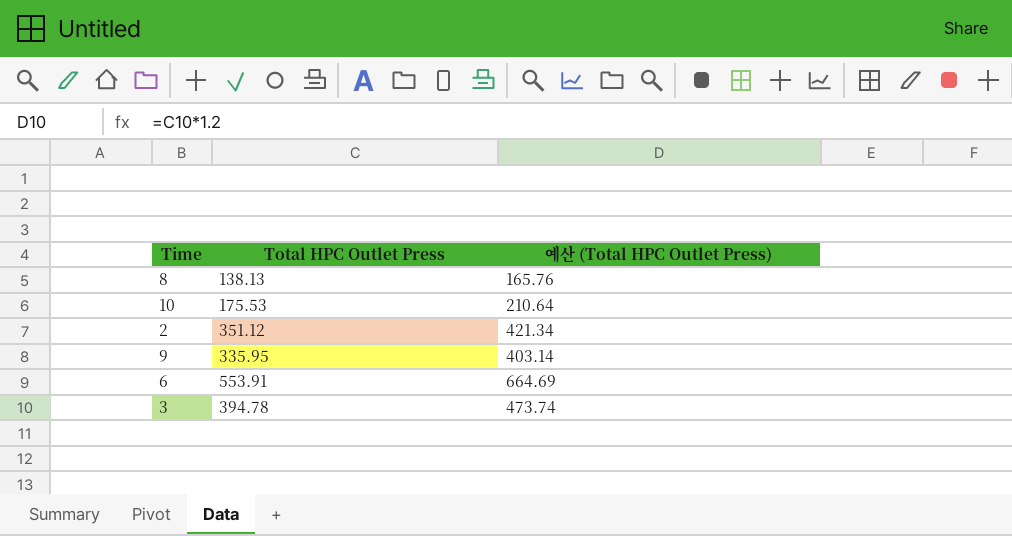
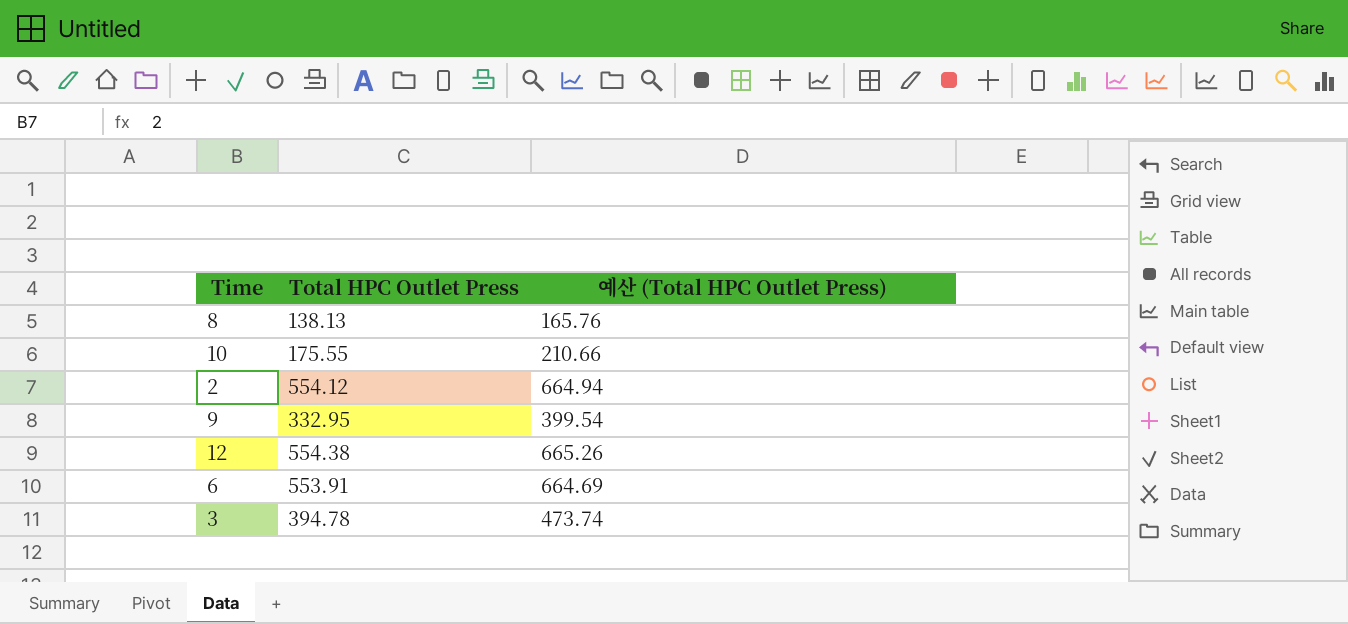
10 | Total HPC Outlet Press: 175.53 -> 175.55
10 | 예산 (Total HPC Outlet Press): 210.64 -> 210.66
2 | Total HPC Outlet Press: 351.12 -> 554.12
2 | 예산 (Total HPC Outlet Press): 421.34 -> 664.94
9 | Total HPC Outlet Press: 335.95 -> 332.95
9 | 예산 (Total HPC Outlet Press): 403.14 -> 399.54
row 12: none -> 554.38 | 665.26

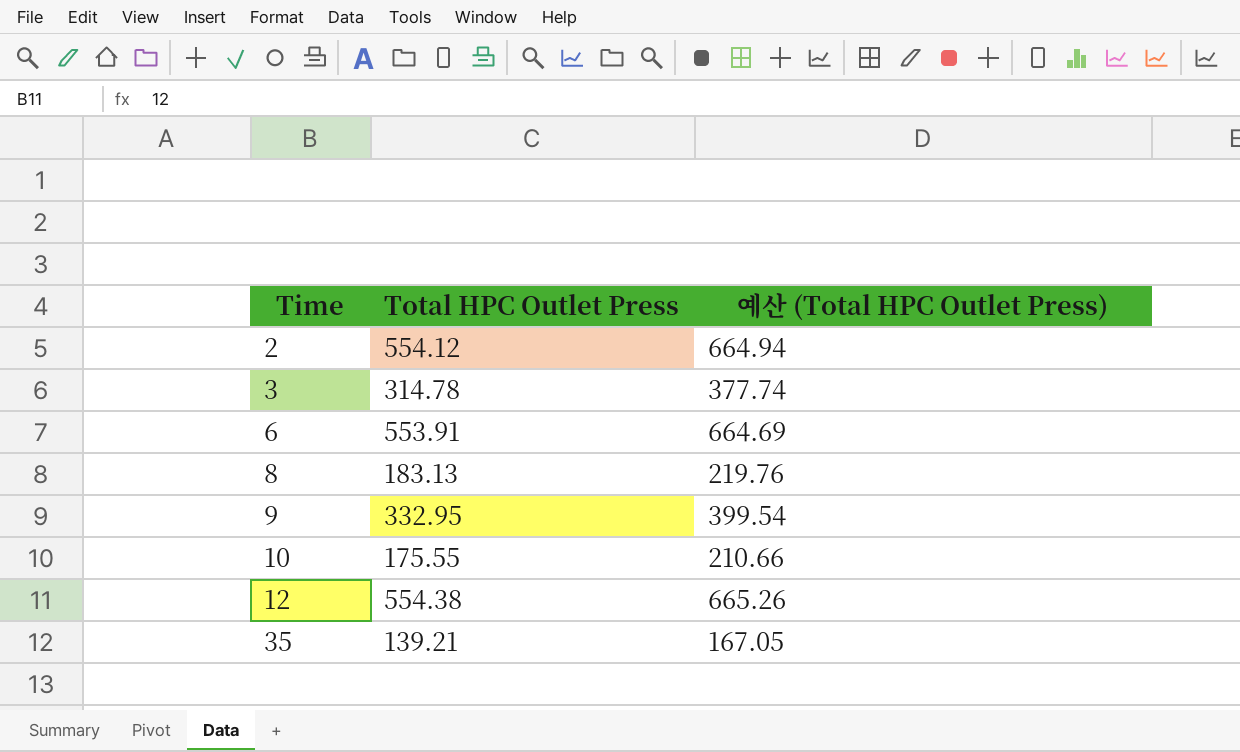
row order: none -> Time ascending
3 | Total HPC Outlet Press: 394.78 -> 314.78
3 | 예산 (Total HPC Outlet Press): 473.74 -> 377.74
8 | Total HPC Outlet Press: 138.13 -> 183.13
8 | 예산 (Total HPC Outlet Press): 165.76 -> 219.76
row 35: none -> 139.21 | 167.05

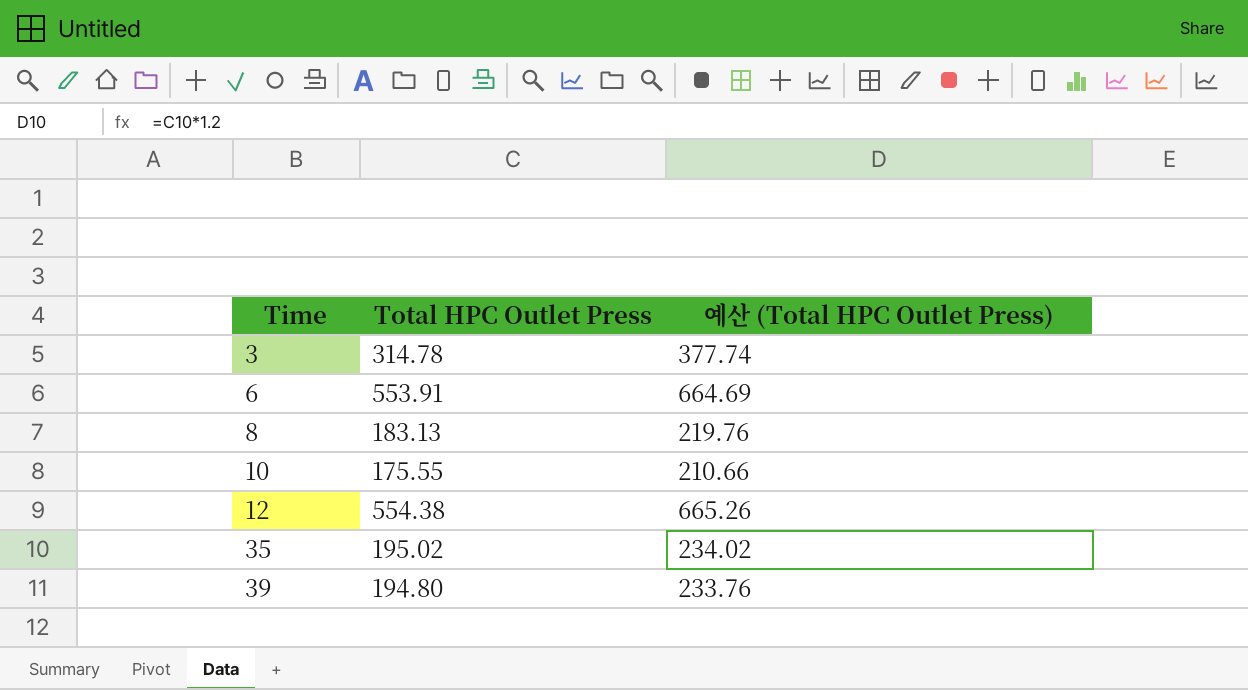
row 2: 554.12 | 664.94 -> none
row 9: 332.95 | 399.54 -> none
35 | Total HPC Outlet Press: 139.21 -> 195.02
35 | 예산 (Total HPC Outlet Press): 167.05 -> 234.02
row 39: none -> 194.80 | 233.76

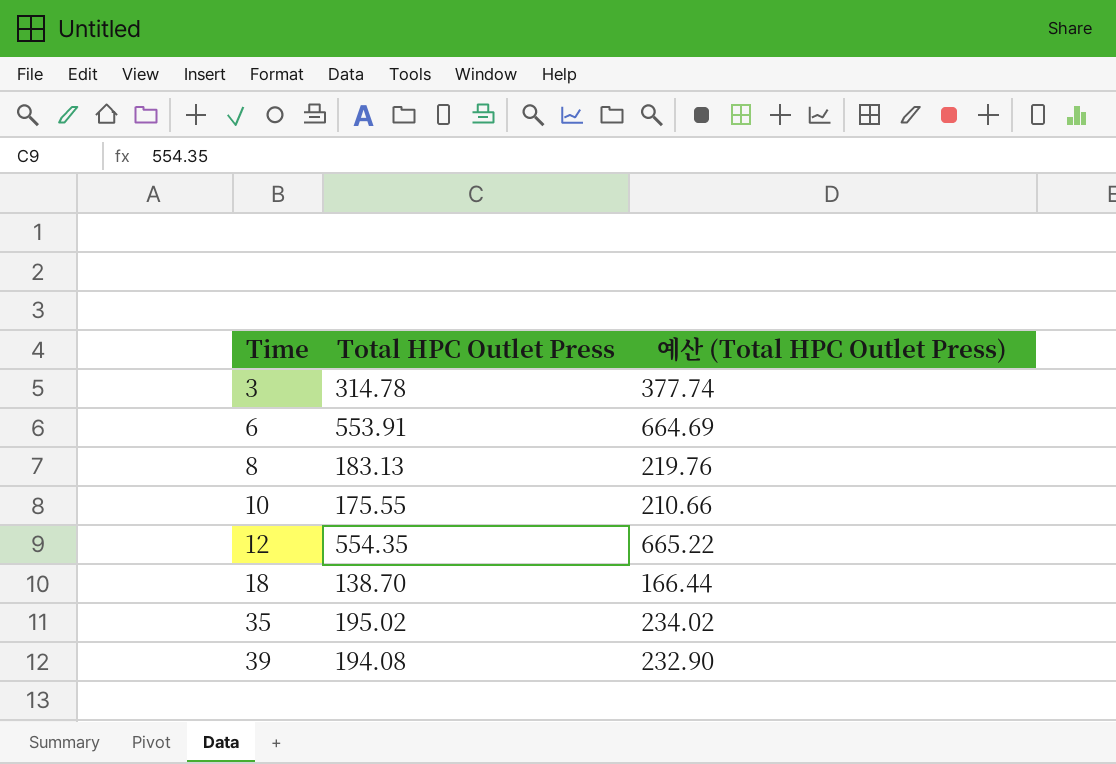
12 | Total HPC Outlet Press: 554.38 -> 554.35
12 | 예산 (Total HPC Outlet Press): 665.26 -> 665.22
row 18: none -> 138.70 | 166.44
39 | Total HPC Outlet Press: 194.80 -> 194.08
39 | 예산 (Total HPC Outlet Press): 233.76 -> 232.90

